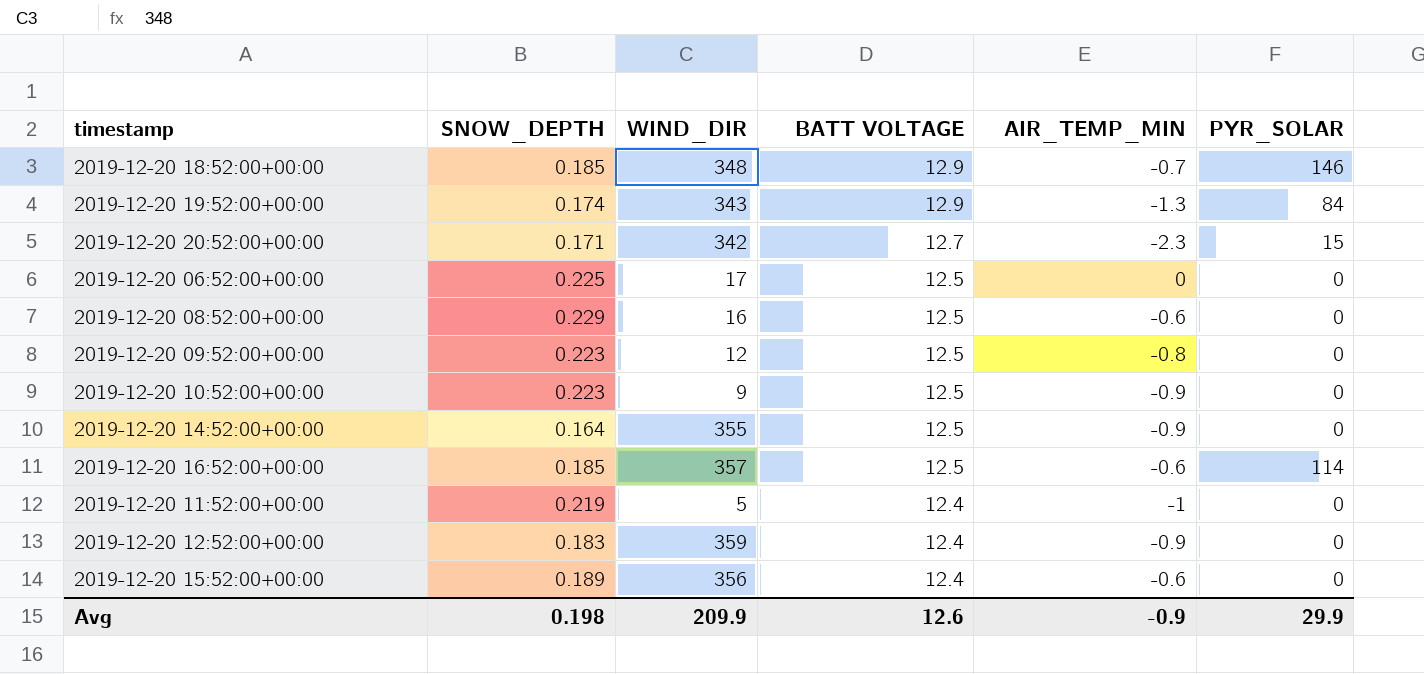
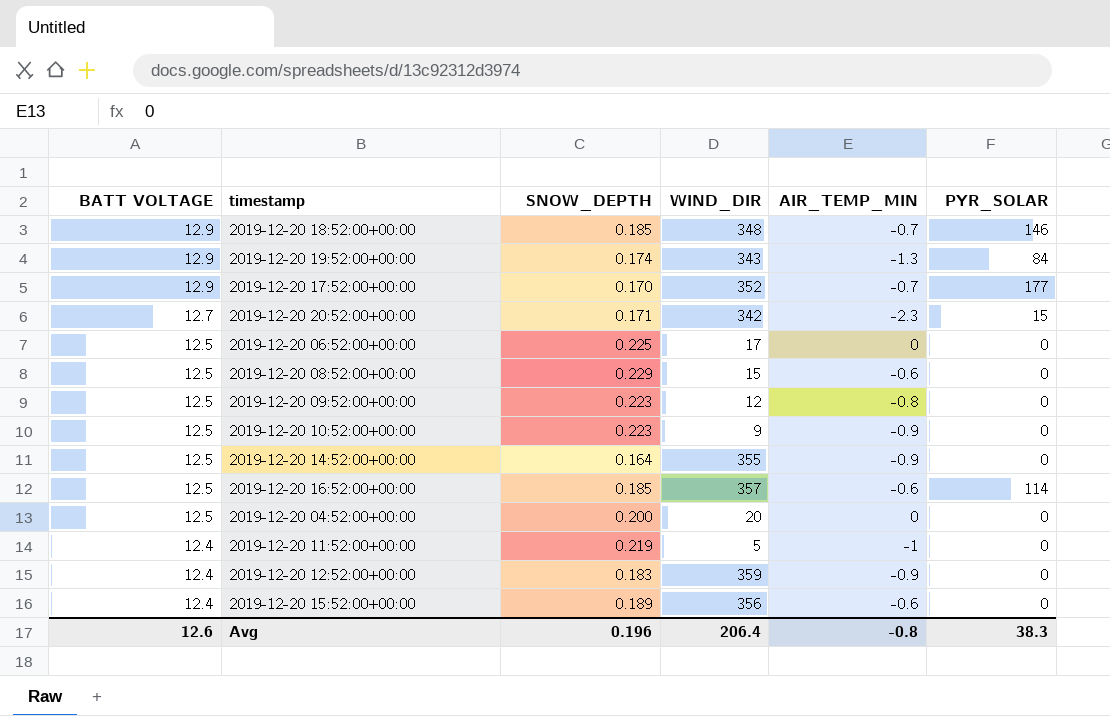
column BATT VOLTAGE | position: 4 -> 1
row 2019-12-20 17:52:00+00:00: none -> 12.9 | 0.170 | 352 | -0.7 | 177
2019-12-20 08:52:00+00:00 | WIND_DIR: 16 -> 15
row 2019-12-20 04:52:00+00:00: none -> 12.5 | 0.200 | 20 | 0 | 0
Avg | SNOW_DEPTH: 0.198 -> 0.196
Avg | WIND_DIR: 209.9 -> 206.4
Avg | AIR_TEMP_MIN: -0.9 -> -0.8
Avg | PYR_SOLAR: 29.9 -> 38.3

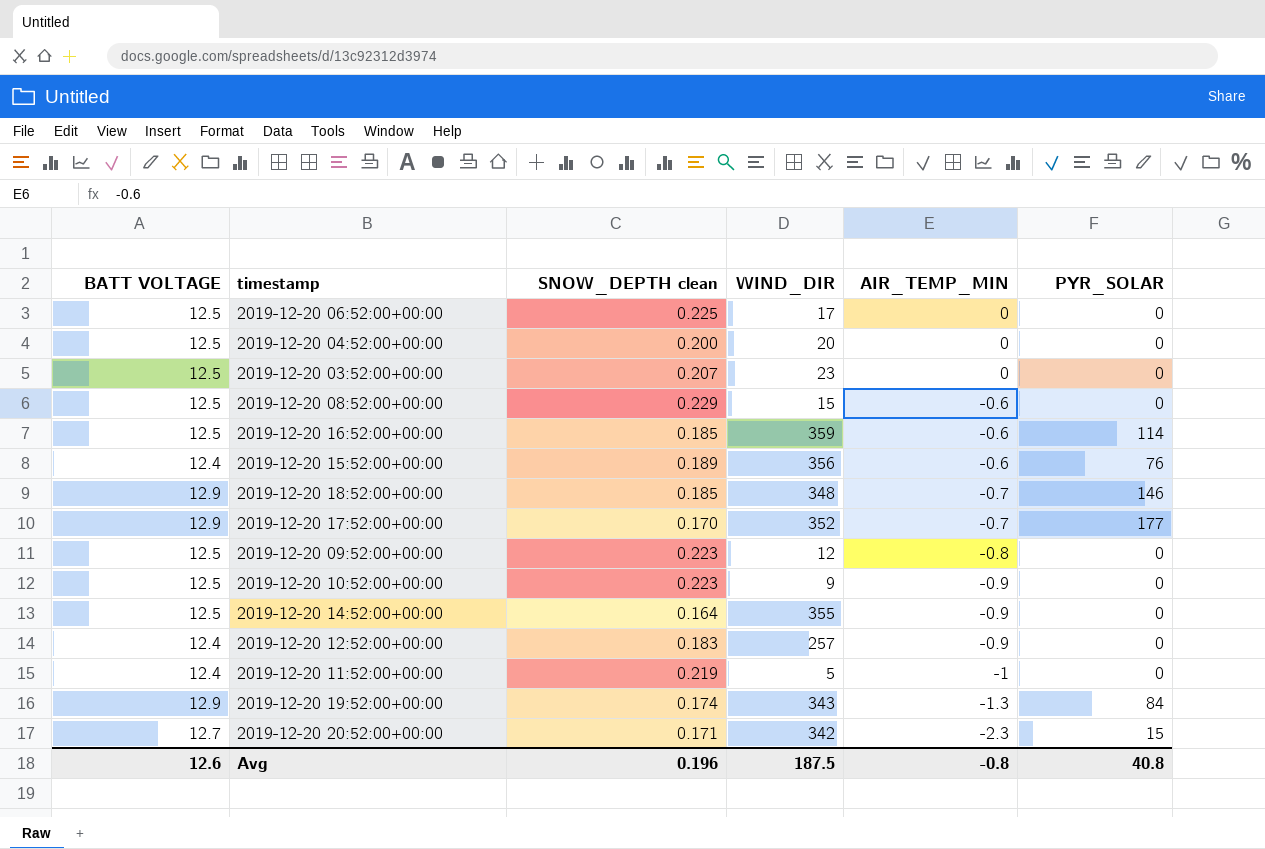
row order: BATT VOLTAGE descending -> AIR_TEMP_MIN descending
column name: SNOW_DEPTH -> SNOW_DEPTH clean
row 2019-12-20 03:52:00+00:00: none -> 12.5 | 0.207 | 23 | 0 | 0
2019-12-20 16:52:00+00:00 | WIND_DIR: 357 -> 359
2019-12-20 15:52:00+00:00 | PYR_SOLAR: 0 -> 76
2019-12-20 12:52:00+00:00 | WIND_DIR: 359 -> 257
Avg | WIND_DIR: 206.4 -> 187.5
Avg | PYR_SOLAR: 38.3 -> 40.8

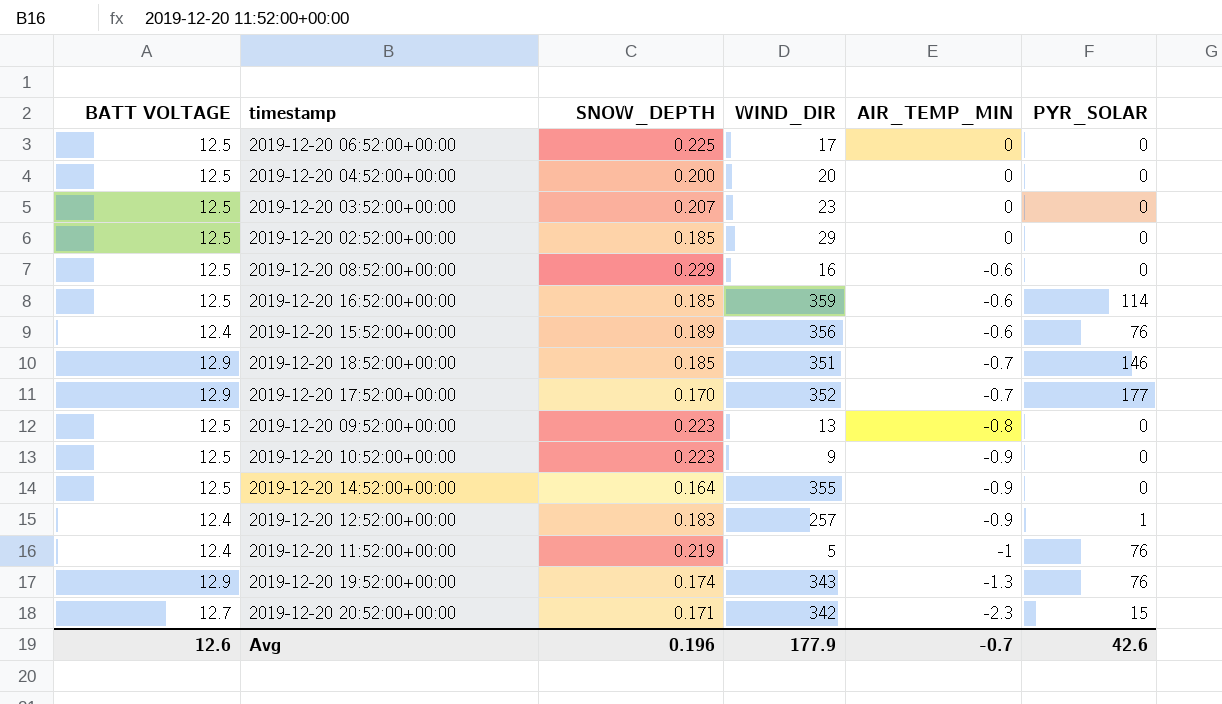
column name: SNOW_DEPTH clean -> SNOW_DEPTH
row 2019-12-20 02:52:00+00:00: none -> 12.5 | 0.185 | 29 | 0 | 0
2019-12-20 08:52:00+00:00 | WIND_DIR: 15 -> 16
2019-12-20 18:52:00+00:00 | WIND_DIR: 348 -> 351
2019-12-20 09:52:00+00:00 | WIND_DIR: 12 -> 13
2019-12-20 12:52:00+00:00 | PYR_SOLAR: 0 -> 1
2019-12-20 11:52:00+00:00 | PYR_SOLAR: 0 -> 76
2019-12-20 19:52:00+00:00 | PYR_SOLAR: 84 -> 76
Avg | WIND_DIR: 187.5 -> 177.9
Avg | AIR_TEMP_MIN: -0.8 -> -0.7
Avg | PYR_SOLAR: 40.8 -> 42.6

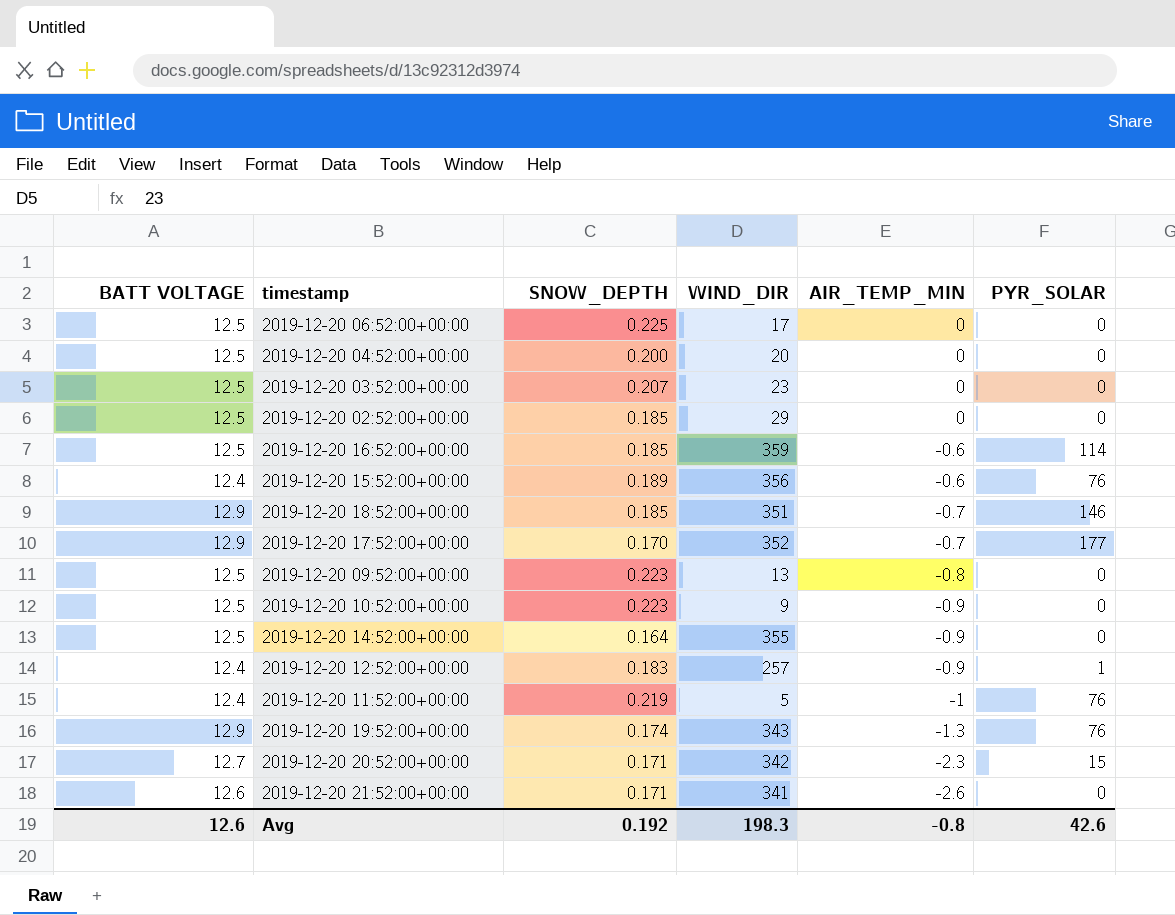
row 2019-12-20 08:52:00+00:00: 12.5 | 0.229 | 16 | -0.6 | 0 -> none
row 2019-12-20 21:52:00+00:00: none -> 12.6 | 0.171 | 341 | -2.6 | 0
Avg | SNOW_DEPTH: 0.196 -> 0.192
Avg | WIND_DIR: 177.9 -> 198.3
Avg | AIR_TEMP_MIN: -0.7 -> -0.8

